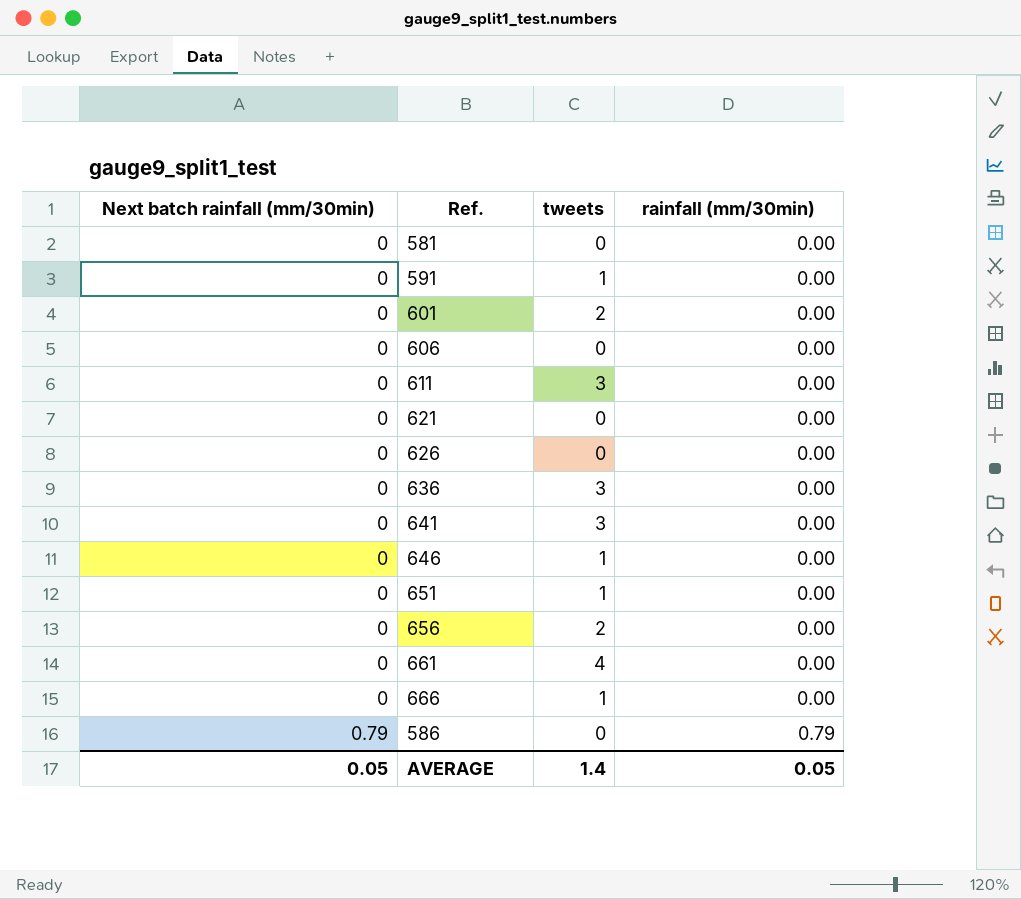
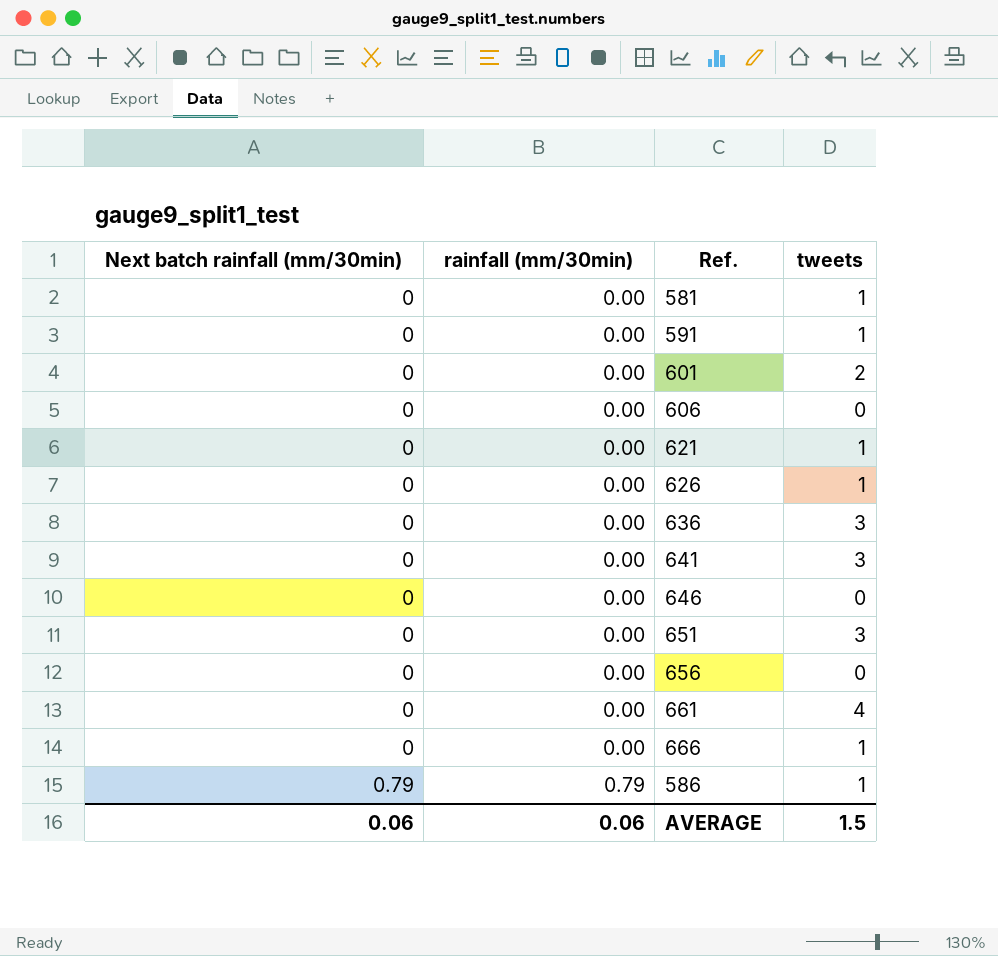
column rainfall (mm/30min) | position: 4 -> 2
row 611: 0 | 3 | 0.00 -> none
581 | tweets: 0 -> 1
621 | tweets: 0 -> 1
626 | tweets: 0 -> 1
646 | tweets: 1 -> 0
651 | tweets: 1 -> 3
656 | tweets: 2 -> 0
586 | tweets: 0 -> 1
AVERAGE | Next batch rainfall (mm/30min): 0.05 -> 0.06
AVERAGE | rainfall (mm/30min): 0.05 -> 0.06
AVERAGE | tweets: 1.4 -> 1.5

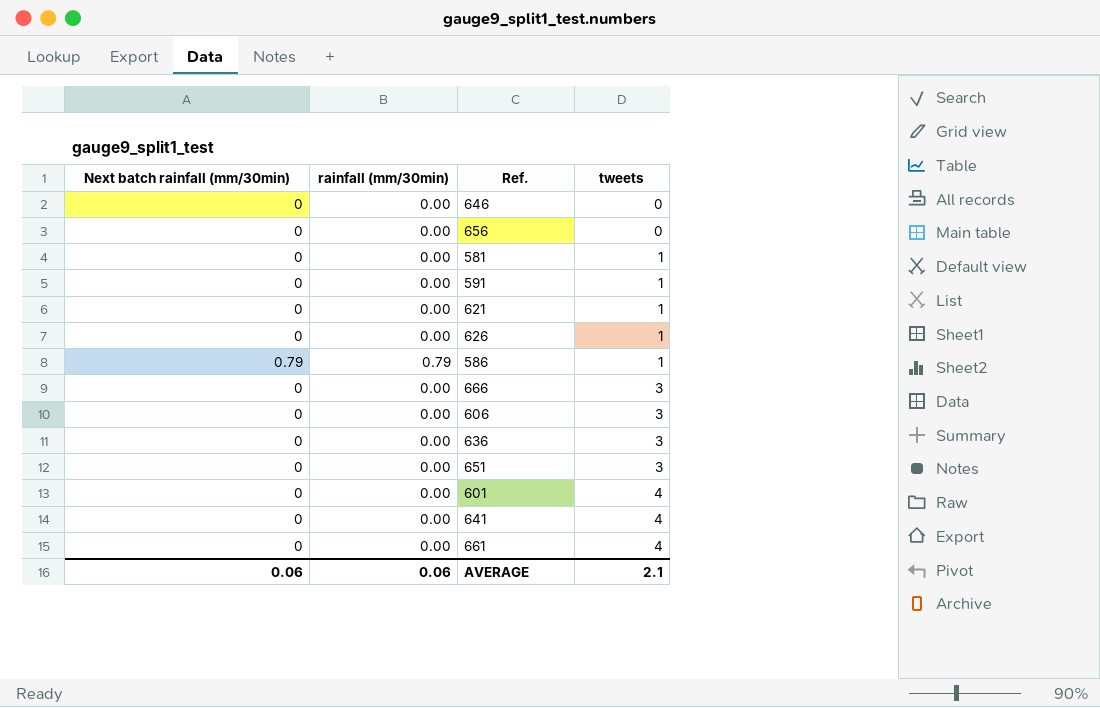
row order: Next batch rainfall (mm/30min) ascending -> tweets ascending
666 | tweets: 1 -> 3
606 | tweets: 0 -> 3
601 | tweets: 2 -> 4
641 | tweets: 3 -> 4
AVERAGE | tweets: 1.5 -> 2.1

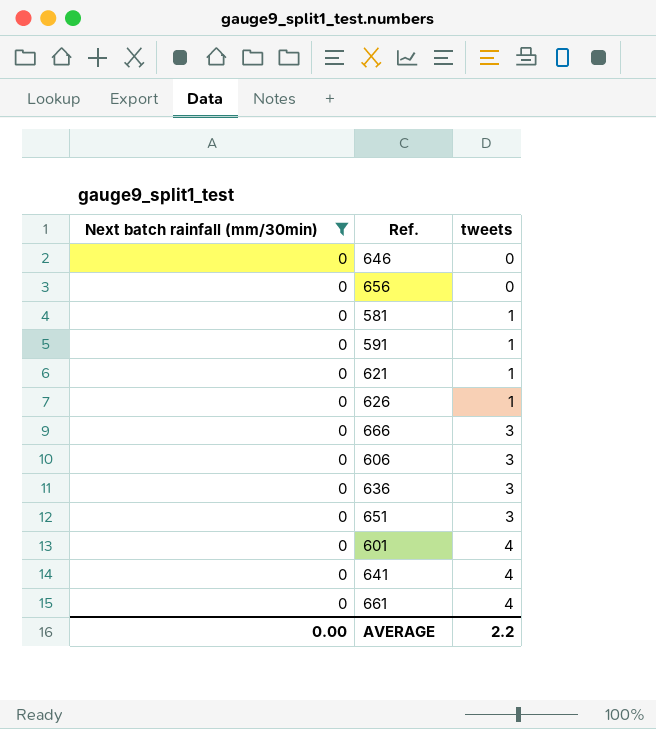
filter: none -> Next batch rainfall (mm/30min) = 0
column rainfall (mm/30min) | position: 2 -> none
AVERAGE | Next batch rainfall (mm/30min): 0.06 -> 0.00
AVERAGE | tweets: 2.1 -> 2.2

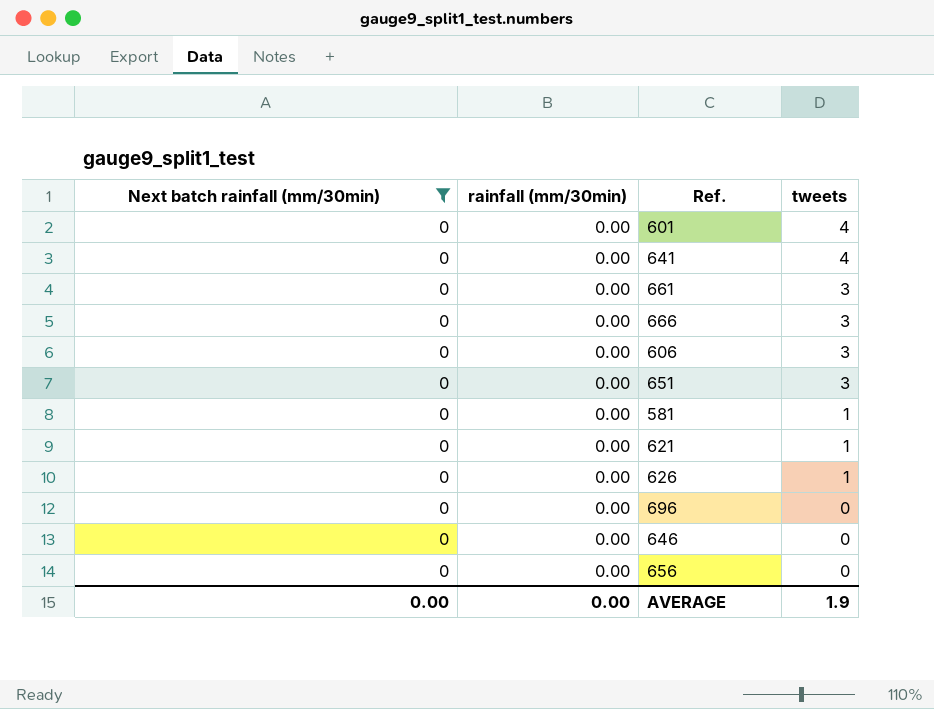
row order: tweets ascending -> tweets descending
column rainfall (mm/30min) | position: none -> 2
row 591: 0 | 1 -> none
row 636: 0 | 3 -> none
661 | tweets: 4 -> 3
row 696: none -> 0 | 0.00 | 0
AVERAGE | tweets: 2.2 -> 1.9

